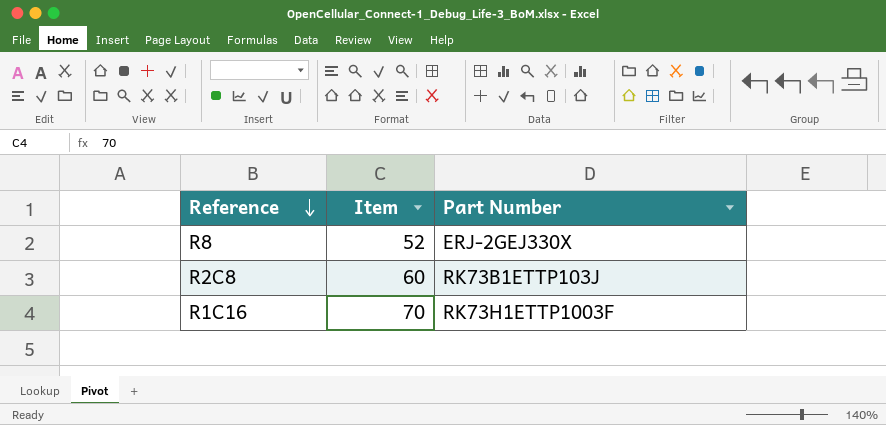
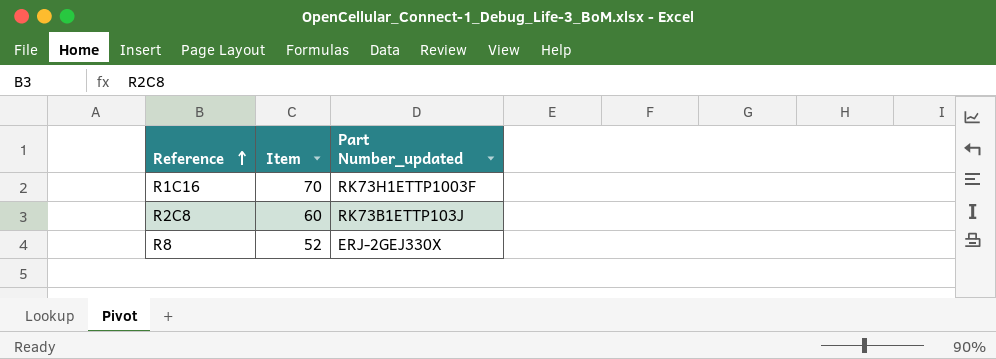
row order: Reference descending -> Reference ascending
column name: Part Number -> Part Number_updated

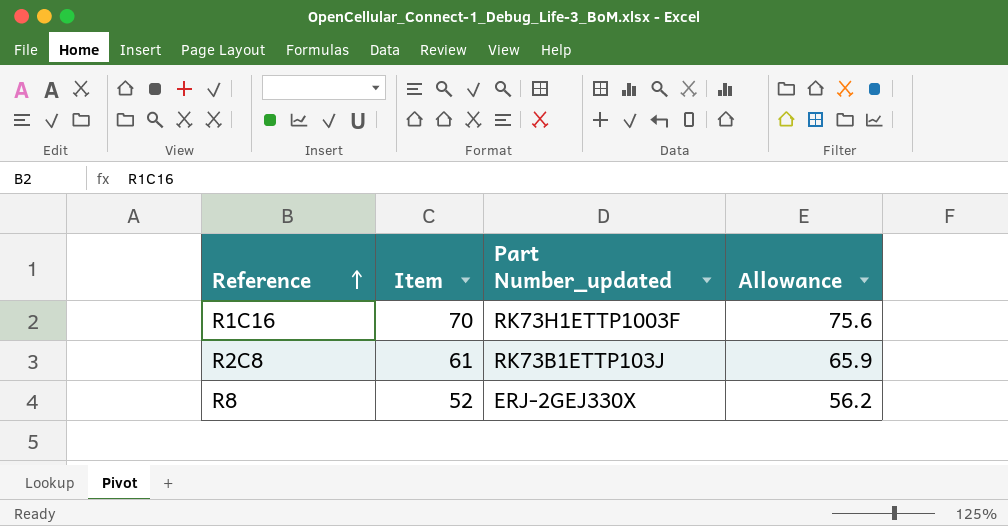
column Allowance | formula: none -> [Item] * 1.08
R2C8 | Item: 60 -> 61

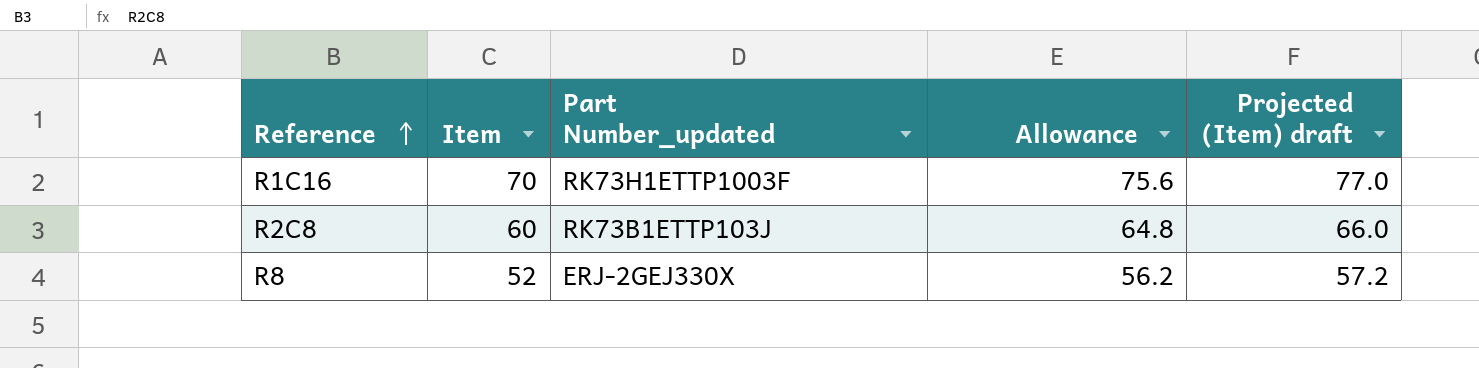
column Projected (Item) draft | formula: none -> [Item] * 1.1
R2C8 | Item: 61 -> 60
R2C8 | Allowance: 65.9 -> 64.8

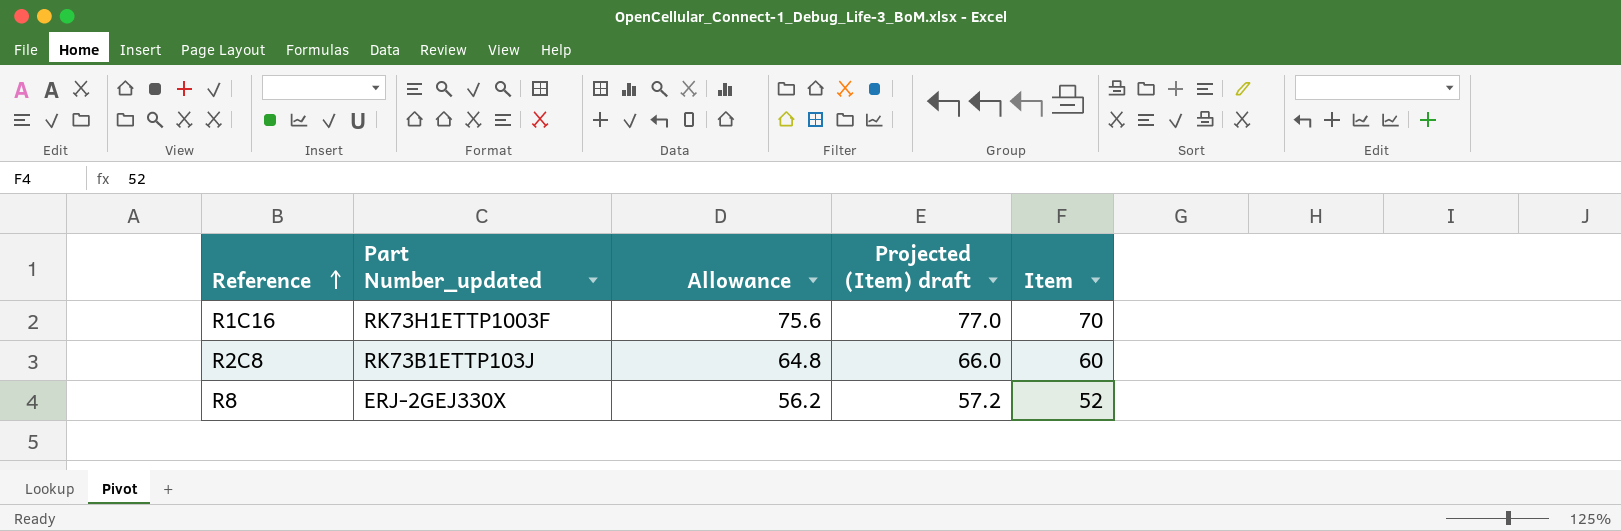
column Item | position: 2 -> 5

